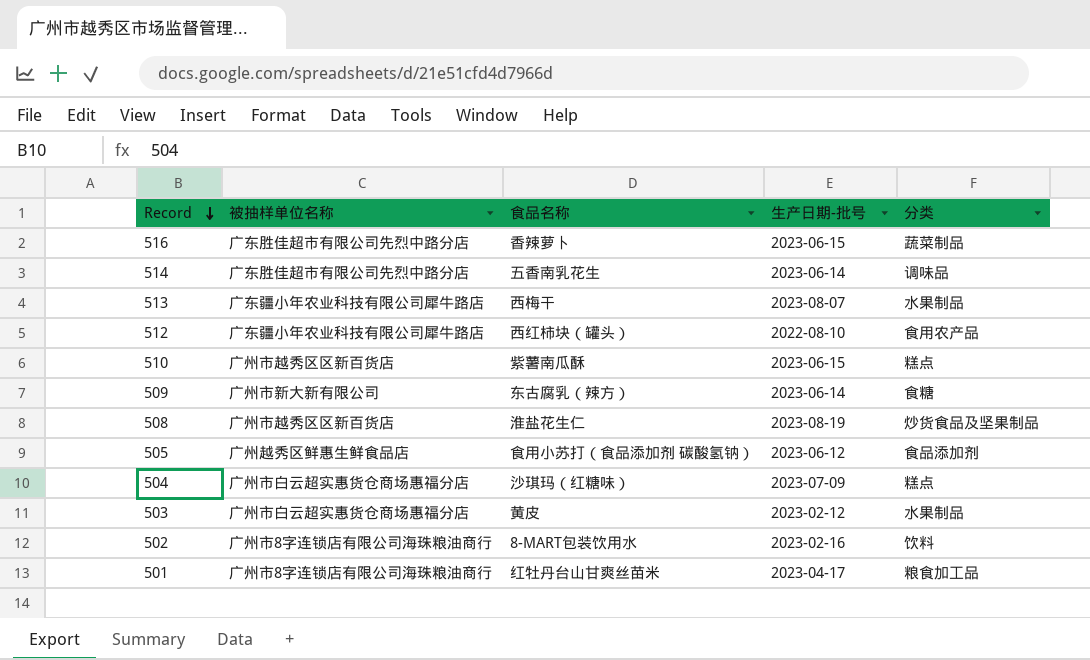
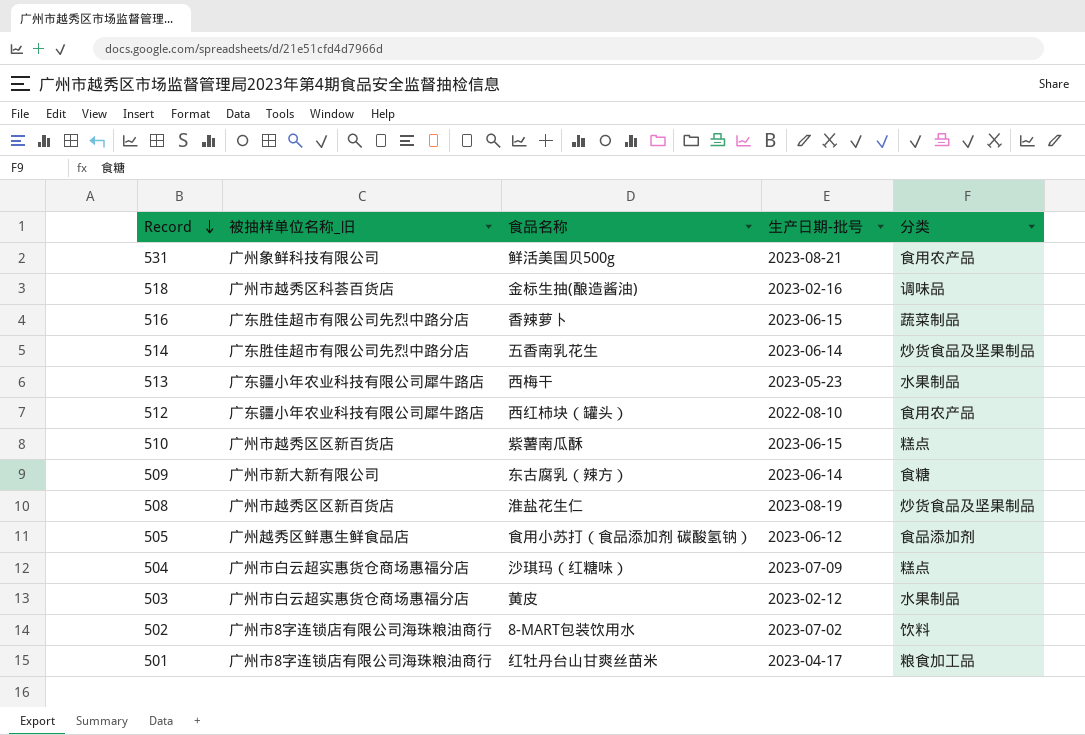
column name: 被抽样单位名称 -> 被抽样单位名称_旧
row 531: none -> 广州象鲜科技有限公司 | 鲜活美国贝500g | 2023-08-21 | 食用农产品
row 518: none -> 广州市越秀区科荟百货店 | 金标生抽(酿造酱油) | 2023-02-16 | 调味品
514 | 分类: 调味品 -> 炒货食品及坚果制品
513 | 生产日期-批号: 2023-08-07 -> 2023-05-23
502 | 生产日期-批号: 2023-02-16 -> 2023-07-02

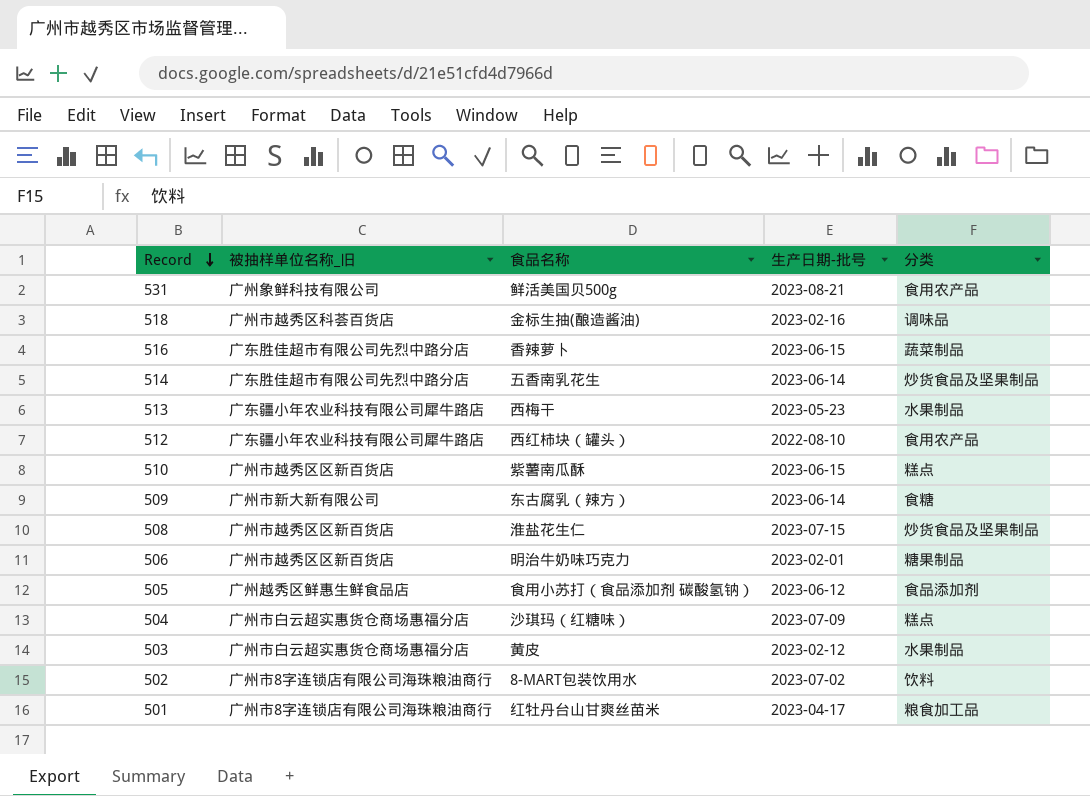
508 | 生产日期-批号: 2023-08-19 -> 2023-07-15
row 506: none -> 广州市越秀区区新百货店 | 明治牛奶味巧克力 | 2023-02-01 | 糖果制品

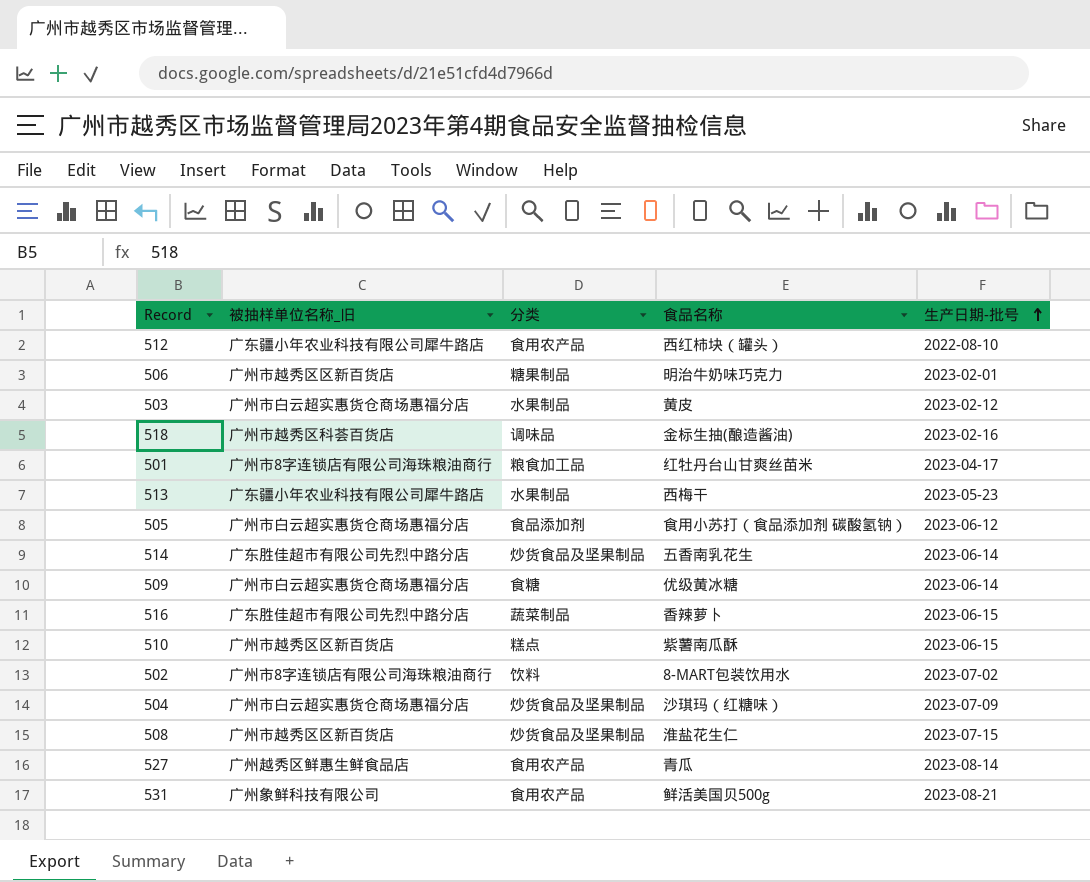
row order: Record descending -> 生产日期-批号 ascending
column 分类 | position: 5 -> 3
505 | 被抽样单位名称_旧: 广州越秀区鲜惠生鲜食品店 -> 广州市白云超实惠货仓商场惠福分店
509 | 被抽样单位名称_旧: 广州市新大新有限公司 -> 广州市白云超实惠货仓商场惠福分店
509 | 食品名称: 东古腐乳（辣方） -> 优级黄冰糖
504 | 分类: 糕点 -> 炒货食品及坚果制品
row 527: none -> 广州越秀区鲜惠生鲜食品店 | 食用农产品 | 青瓜 | 2023-08-14

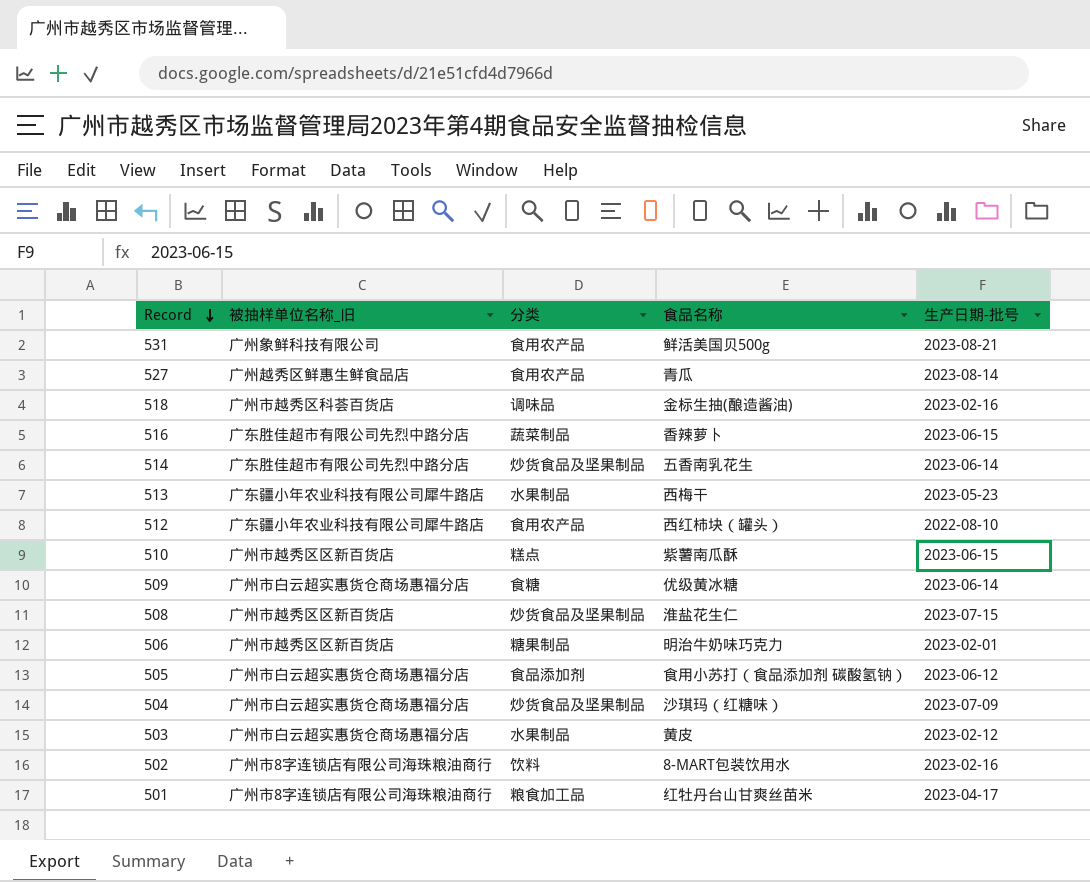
row order: 生产日期-批号 ascending -> Record descending
502 | 生产日期-批号: 2023-07-02 -> 2023-02-16

